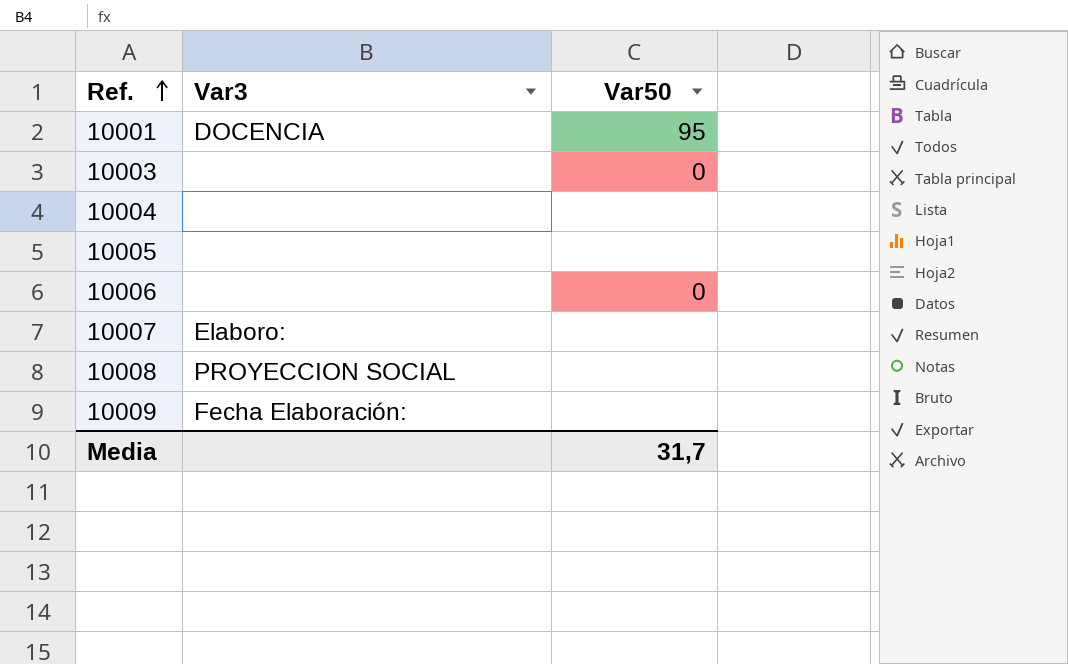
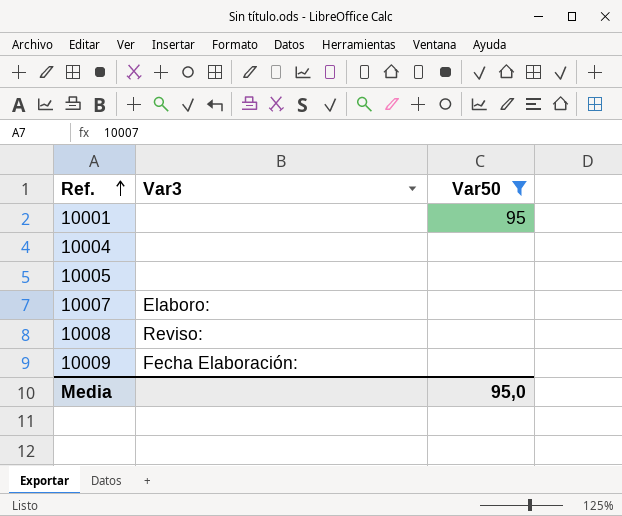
filter: none -> Var50 != 0
10001 | Var3: DOCENCIA -> none
10008 | Var3: PROYECCION SOCIAL -> Reviso:
Media | Var50: 31,7 -> 95,0

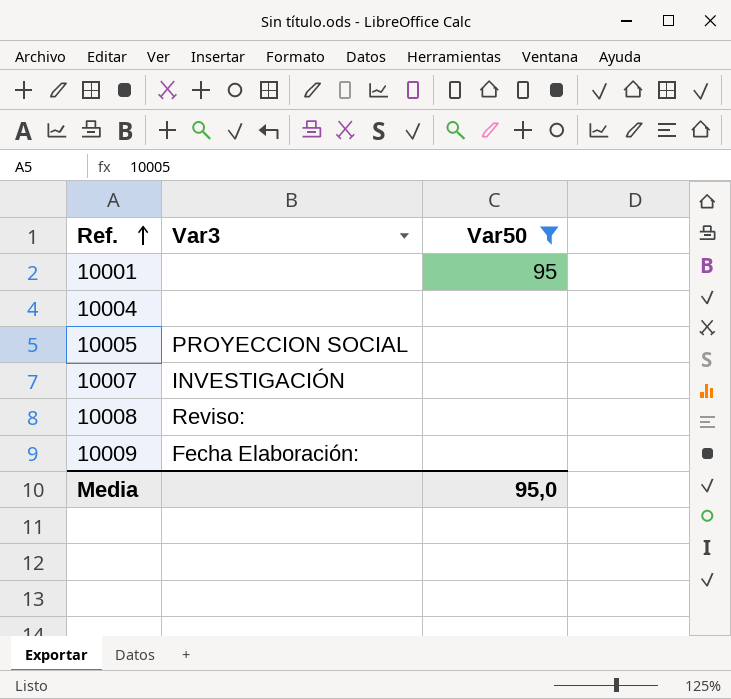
10005 | Var3: none -> PROYECCION SOCIAL
10007 | Var3: Elaboro: -> INVESTIGACIÓN

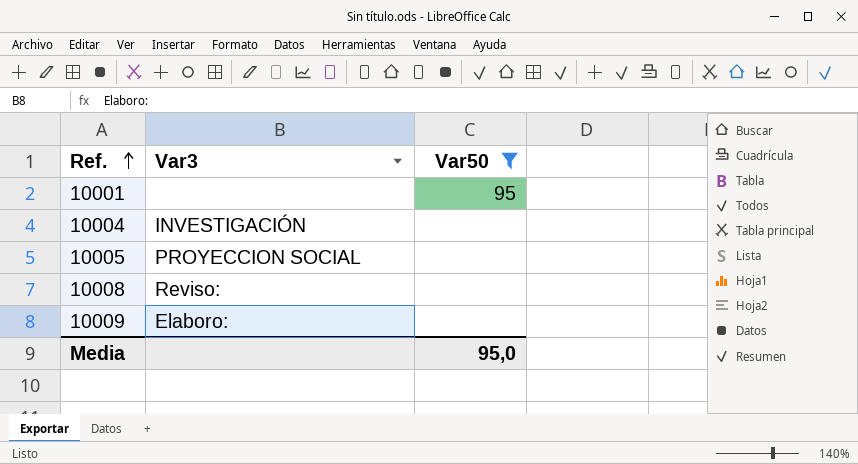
row 10007: INVESTIGACIÓN | none -> none
10004 | Var3: none -> INVESTIGACIÓN
10009 | Var3: Fecha Elaboración: -> Elaboro:

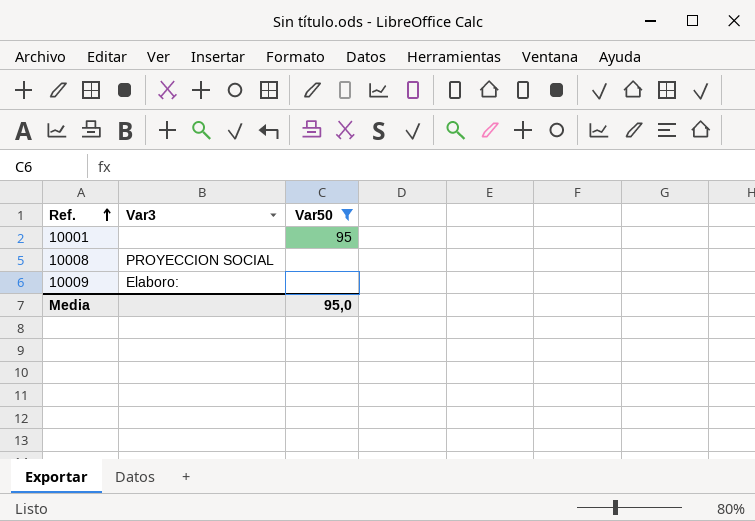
row 10004: INVESTIGACIÓN | none -> none
row 10005: PROYECCION SOCIAL | none -> none
10008 | Var3: Reviso: -> PROYECCION SOCIAL

